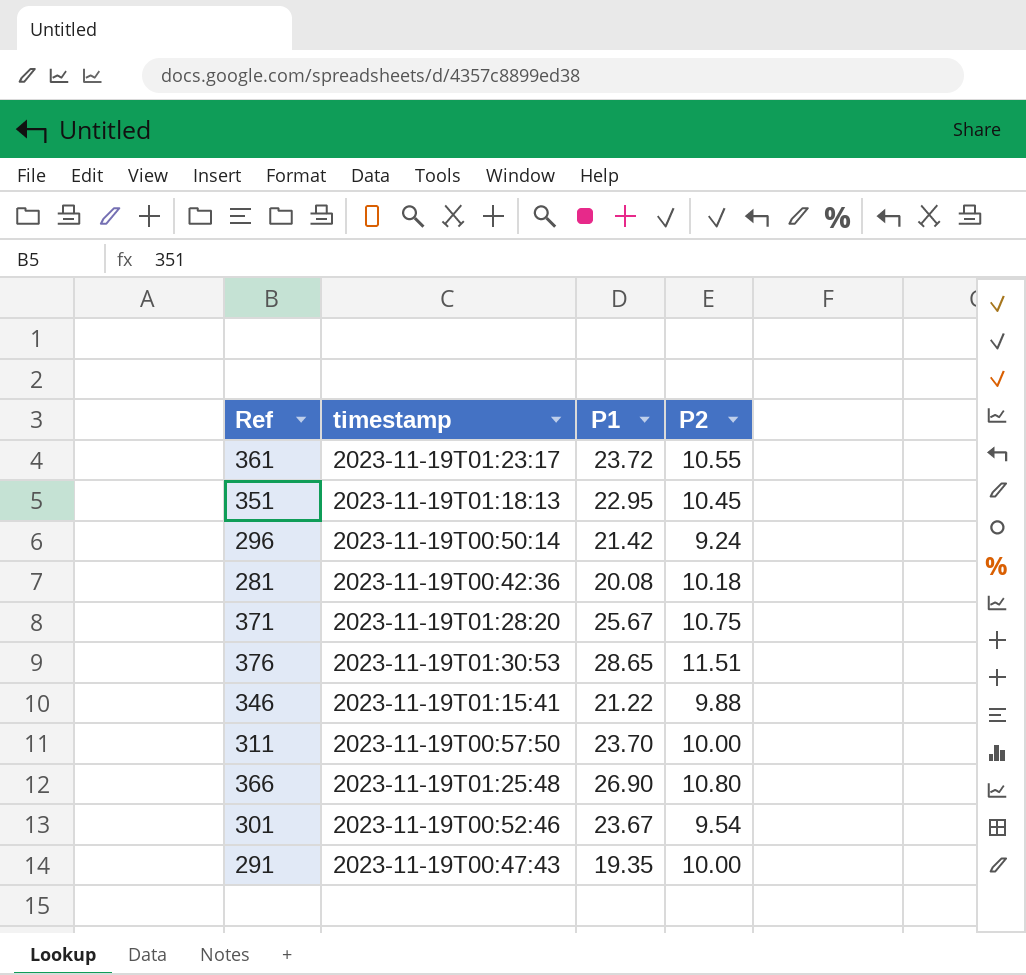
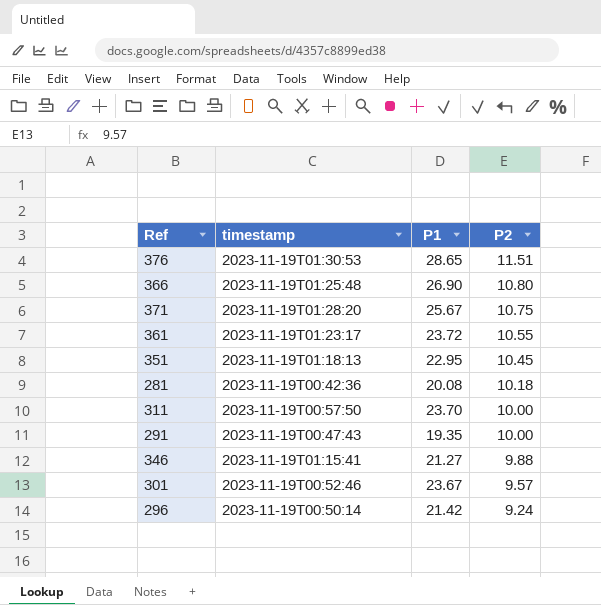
row order: none -> P2 descending
346 | P1: 21.22 -> 21.27
301 | P2: 9.54 -> 9.57

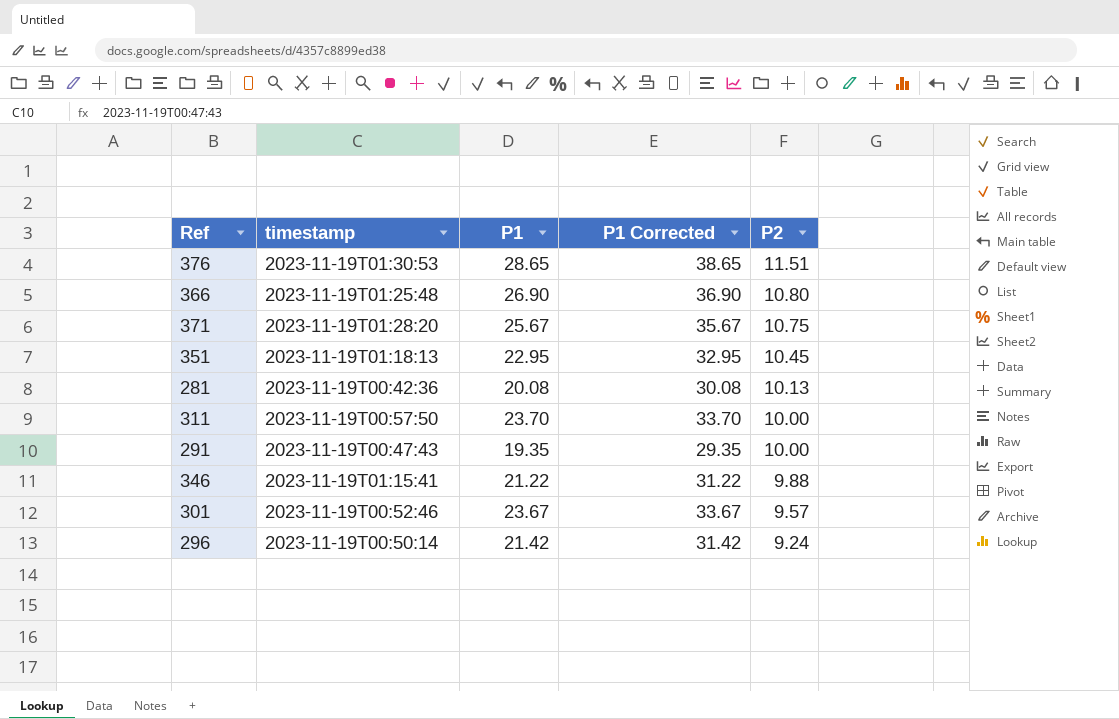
column P1 Corrected | formula: none -> [P1] + 10
row 361: 2023-11-19T01:23:17 | 23.72 | 10.55 -> none
281 | P2: 10.18 -> 10.13
346 | P1: 21.27 -> 21.22

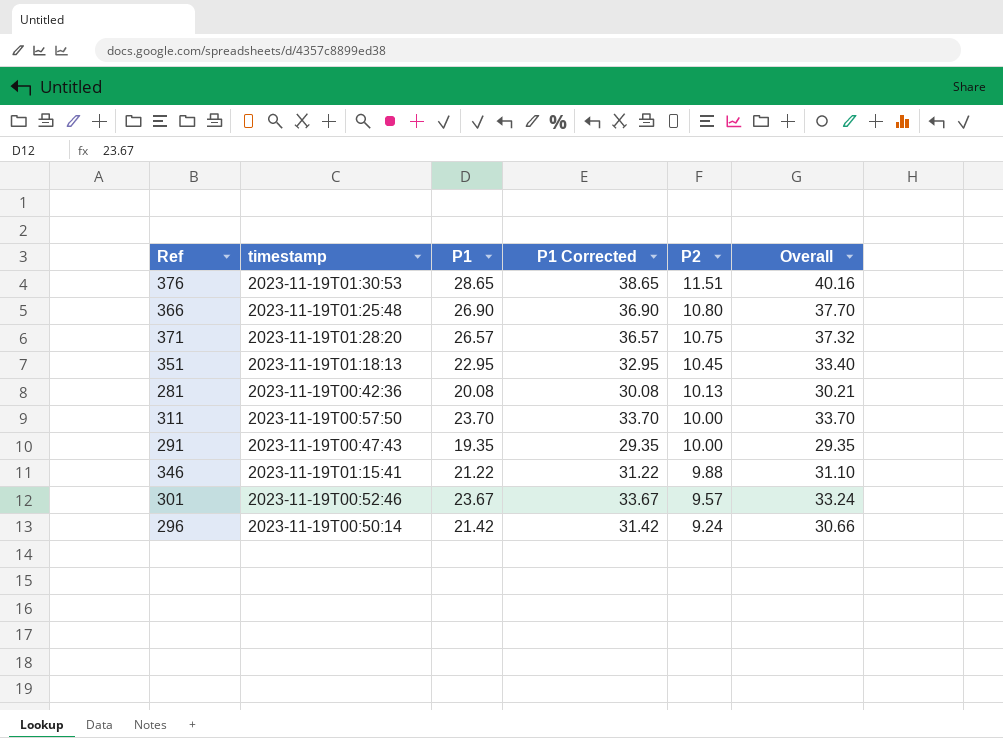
column Overall | formula: none -> [P1] + [P2]
371 | P1: 25.67 -> 26.57
371 | P1 Corrected: 35.67 -> 36.57

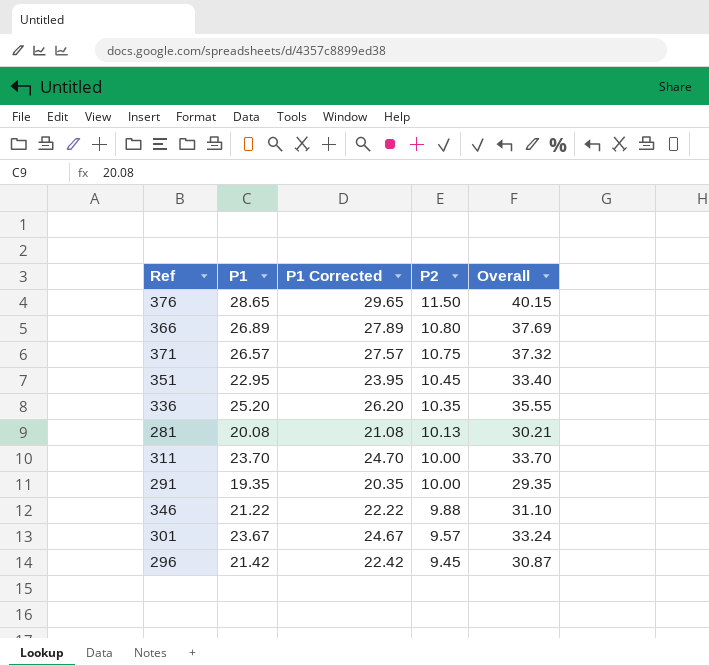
column timestamp | position: 2 -> none
column P1 Corrected | formula: [P1] + 10 -> [P1] + 1
376 | P2: 11.51 -> 11.50
376 | Overall: 40.16 -> 40.15
366 | P1: 26.90 -> 26.89
366 | Overall: 37.70 -> 37.69
row 336: none -> 25.20 | 26.20 | 10.35 | 35.55
296 | P2: 9.24 -> 9.45
296 | Overall: 30.66 -> 30.87

